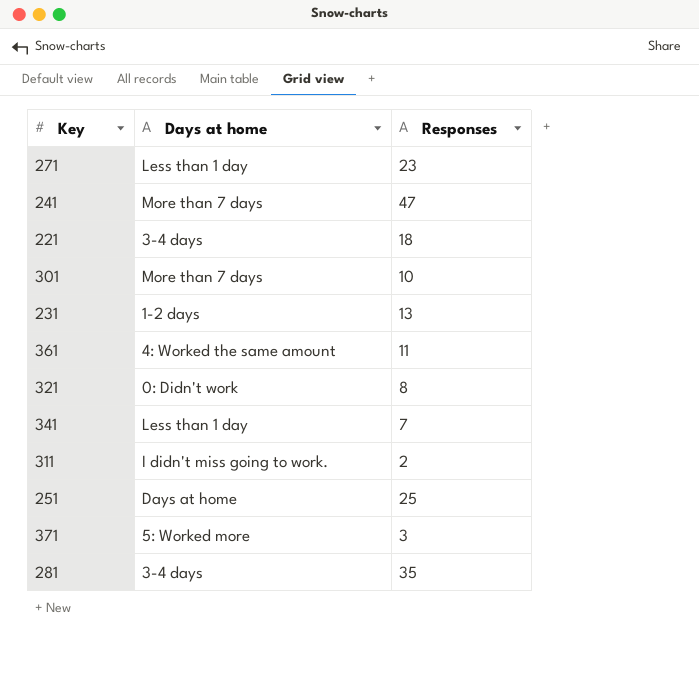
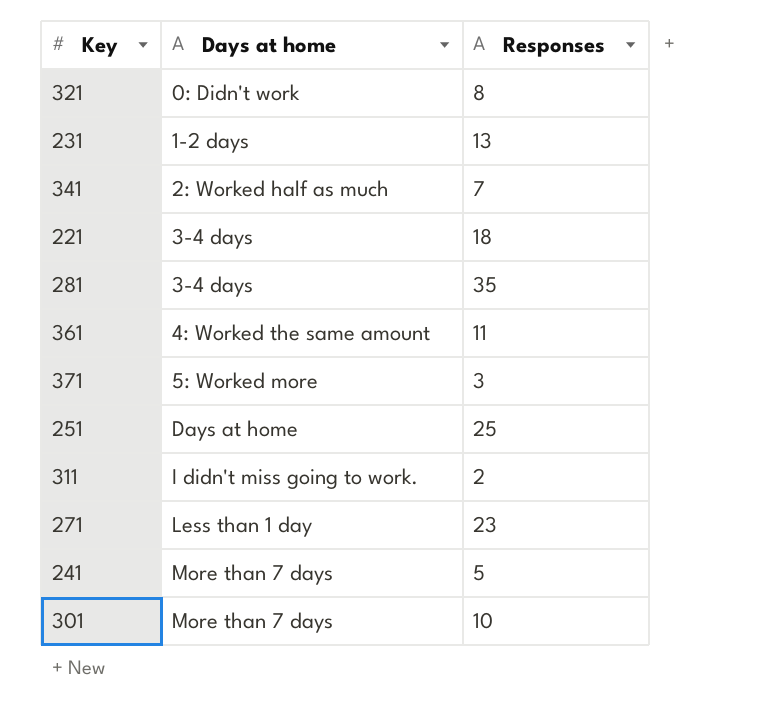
row order: none -> Days at home ascending
341 | Days at home: Less than 1 day -> 2: Worked half as much
241 | Responses: 47 -> 5

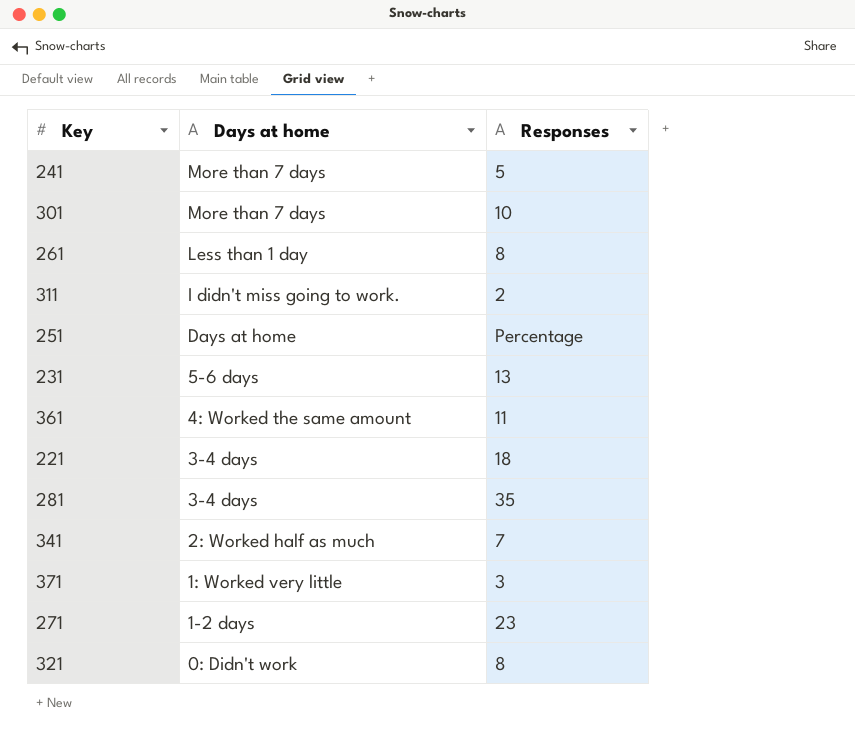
row order: Days at home ascending -> Days at home descending
row 261: none -> Less than 1 day | 8
251 | Responses: 25 -> Percentage
231 | Days at home: 1-2 days -> 5-6 days
371 | Days at home: 5: Worked more -> 1: Worked very little
271 | Days at home: Less than 1 day -> 1-2 days

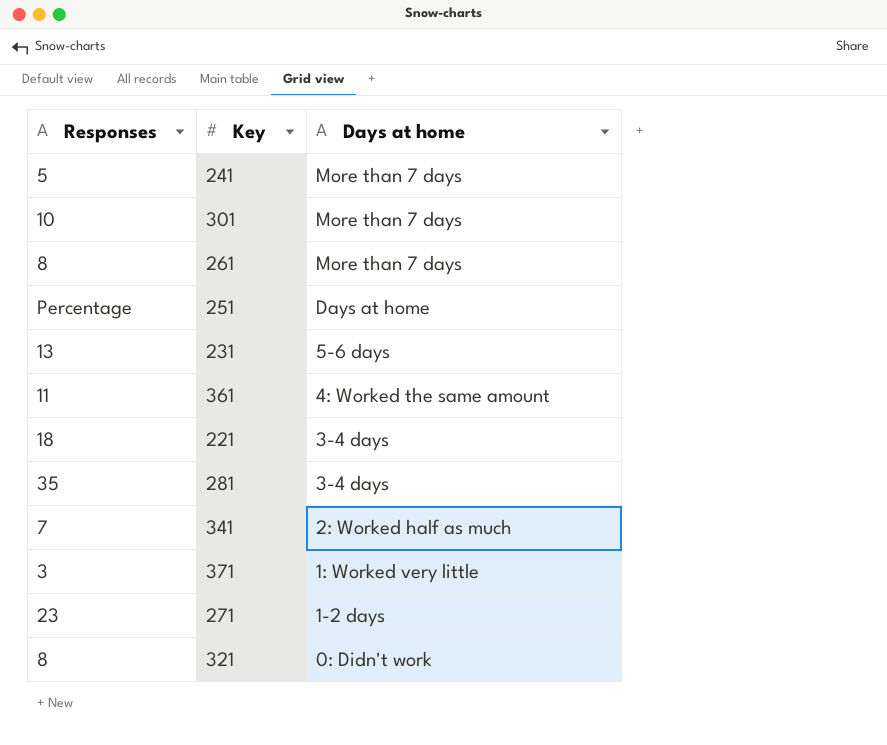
column Responses | position: 3 -> 1
row 311: I didn't miss going to work. | 2 -> none
261 | Days at home: Less than 1 day -> More than 7 days

